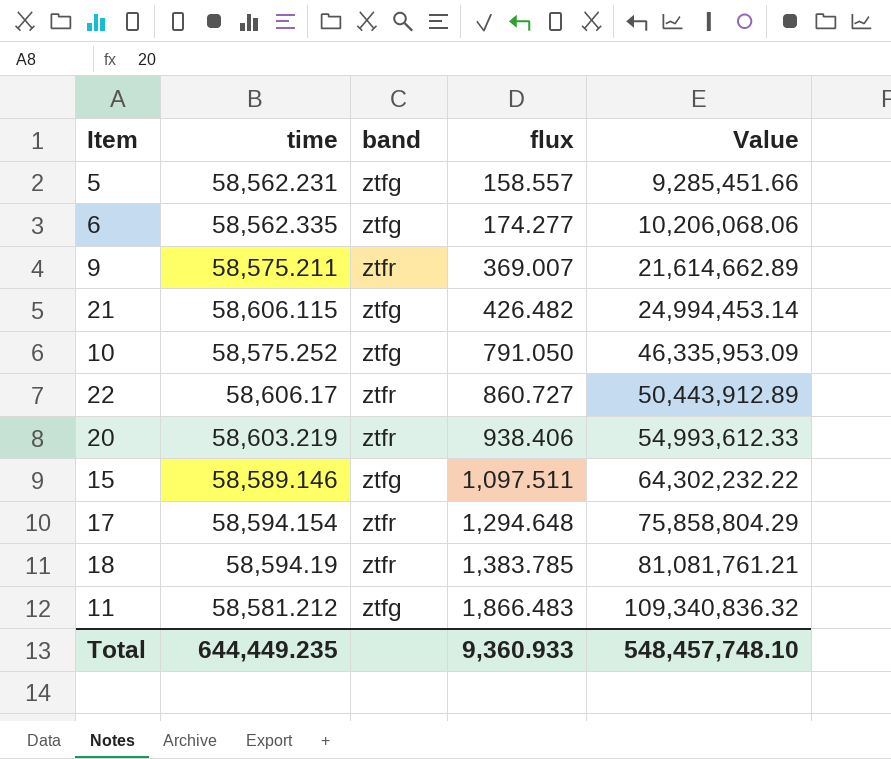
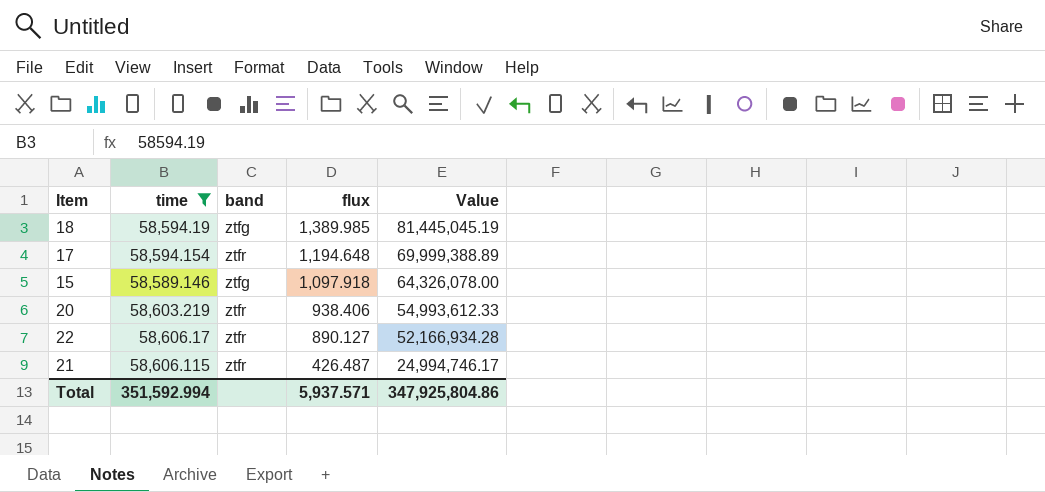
filter: none -> time >= 58,589.146
row order: flux ascending -> flux descending
18 | band: ztfr -> ztfg
18 | flux: 1,383.785 -> 1,389.985
18 | Value: 81,081,761.21 -> 81,445,045.19
17 | flux: 1,294.648 -> 1,194.648
17 | Value: 75,858,804.29 -> 69,999,388.89
15 | flux: 1,097.511 -> 1,097.918
15 | Value: 64,302,232.22 -> 64,326,078.00
22 | flux: 860.727 -> 890.127
22 | Value: 50,443,912.89 -> 52,166,934.28
21 | band: ztfg -> ztfr
21 | flux: 426.482 -> 426.487
21 | Value: 24,994,453.14 -> 24,994,746.17
Total | time: 644,449.235 -> 351,592.994
Total | flux: 9,360.933 -> 5,937.571
Total | Value: 548,457,748.10 -> 347,925,804.86

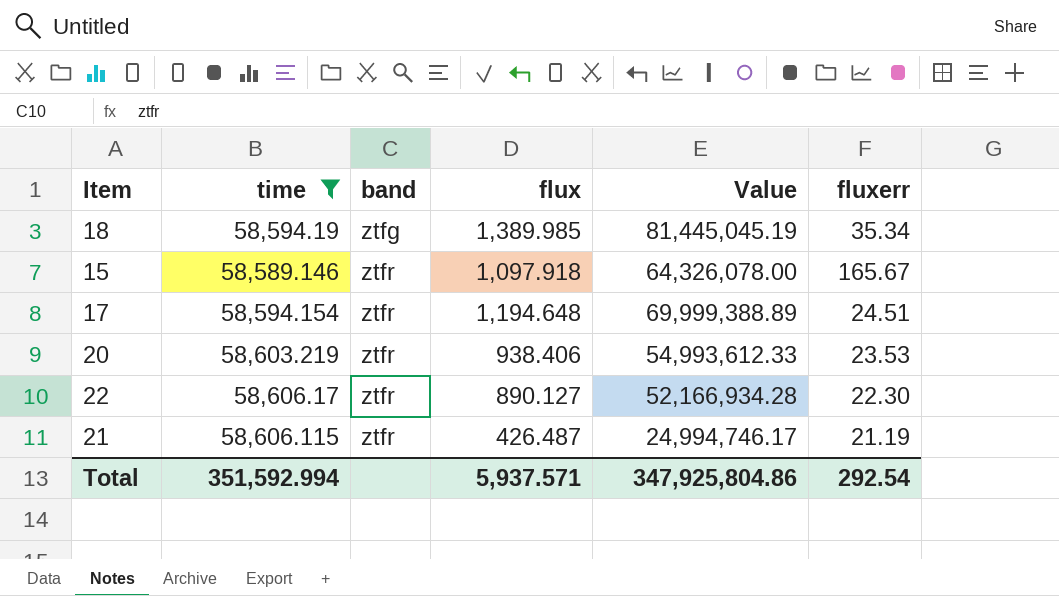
row order: flux descending -> band ascending
column fluxerr | position: none -> 6
15 | band: ztfg -> ztfr

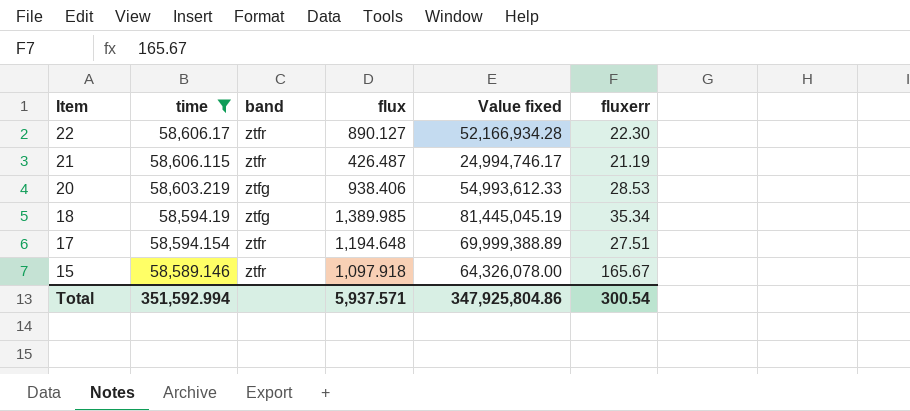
row order: band ascending -> Item descending
column name: Value -> Value fixed
20 | band: ztfr -> ztfg
20 | fluxerr: 23.53 -> 28.53
17 | fluxerr: 24.51 -> 27.51
Total | fluxerr: 292.54 -> 300.54

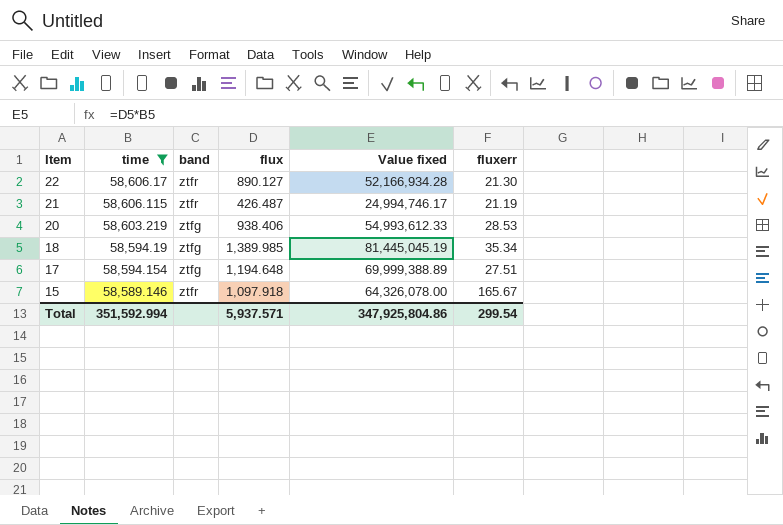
22 | fluxerr: 22.30 -> 21.30
17 | band: ztfr -> ztfg
Total | fluxerr: 300.54 -> 299.54

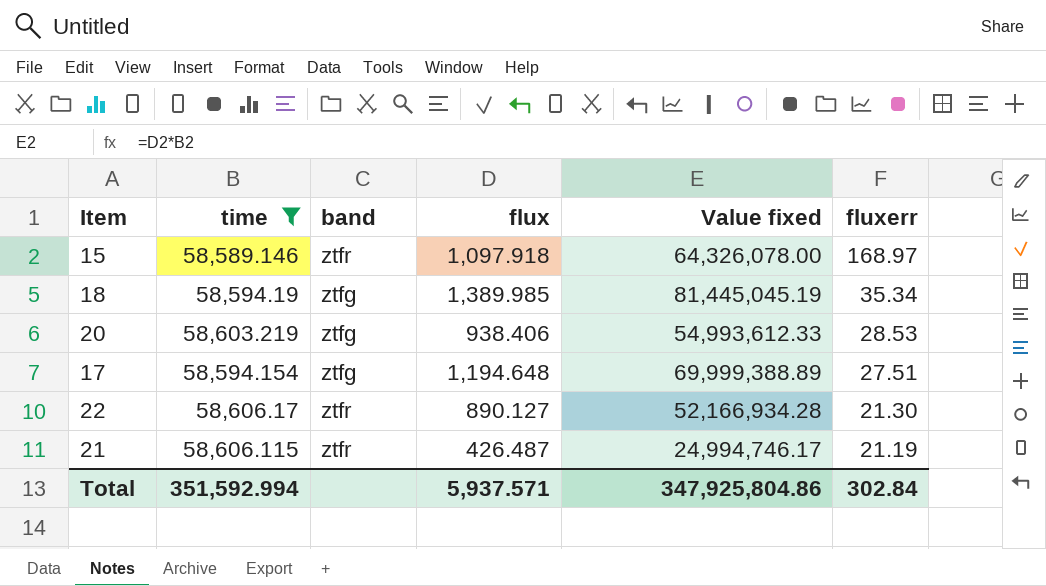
row order: Item descending -> fluxerr descending
15 | fluxerr: 165.67 -> 168.97
Total | fluxerr: 299.54 -> 302.84

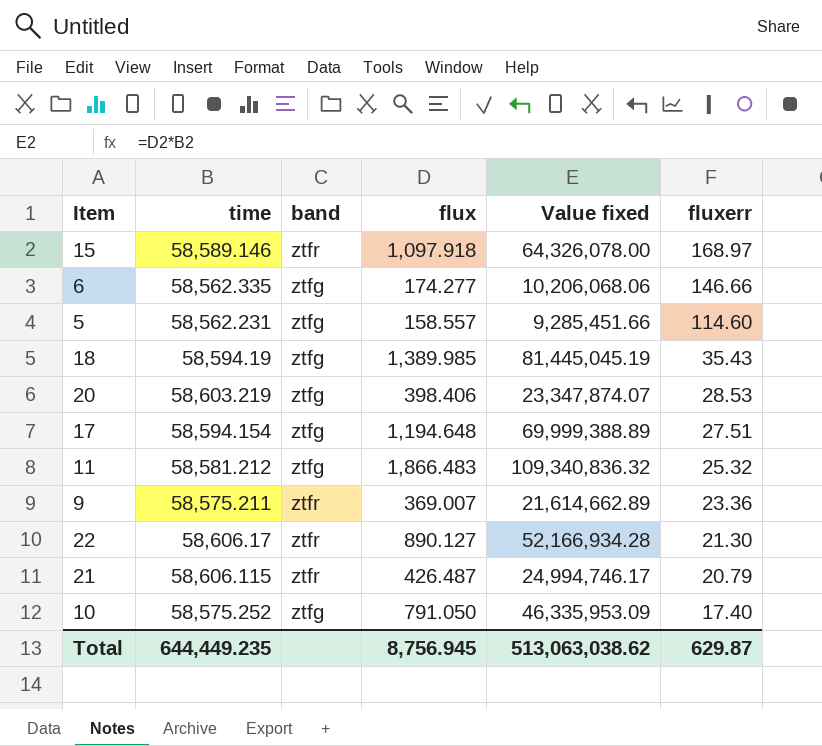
filter: time >= 58,589.146 -> none
18 | fluxerr: 35.34 -> 35.43
20 | flux: 938.406 -> 398.406
20 | Value fixed: 54,993,612.33 -> 23,347,874.07
21 | fluxerr: 21.19 -> 20.79
Total | time: 351,592.994 -> 644,449.235
Total | flux: 5,937.571 -> 8,756.945
Total | Value fixed: 347,925,804.86 -> 513,063,038.62
Total | fluxerr: 302.84 -> 629.87

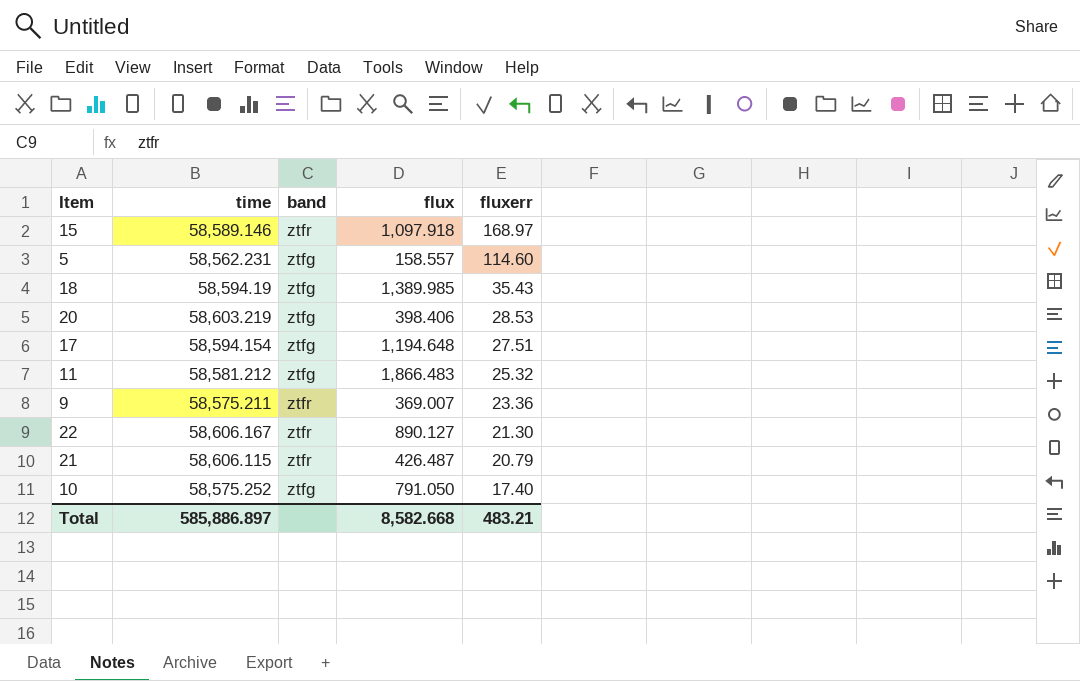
column Value fixed | formula: [time] * [flux] -> none
row 6: 58,562.335 | ztfg | 174.277 | 10,206,068.06 | 146.66 -> none
22 | time: 58,606.17 -> 58,606.167
Total | time: 644,449.235 -> 585,886.897
Total | flux: 8,756.945 -> 8,582.668
Total | fluxerr: 629.87 -> 483.21

